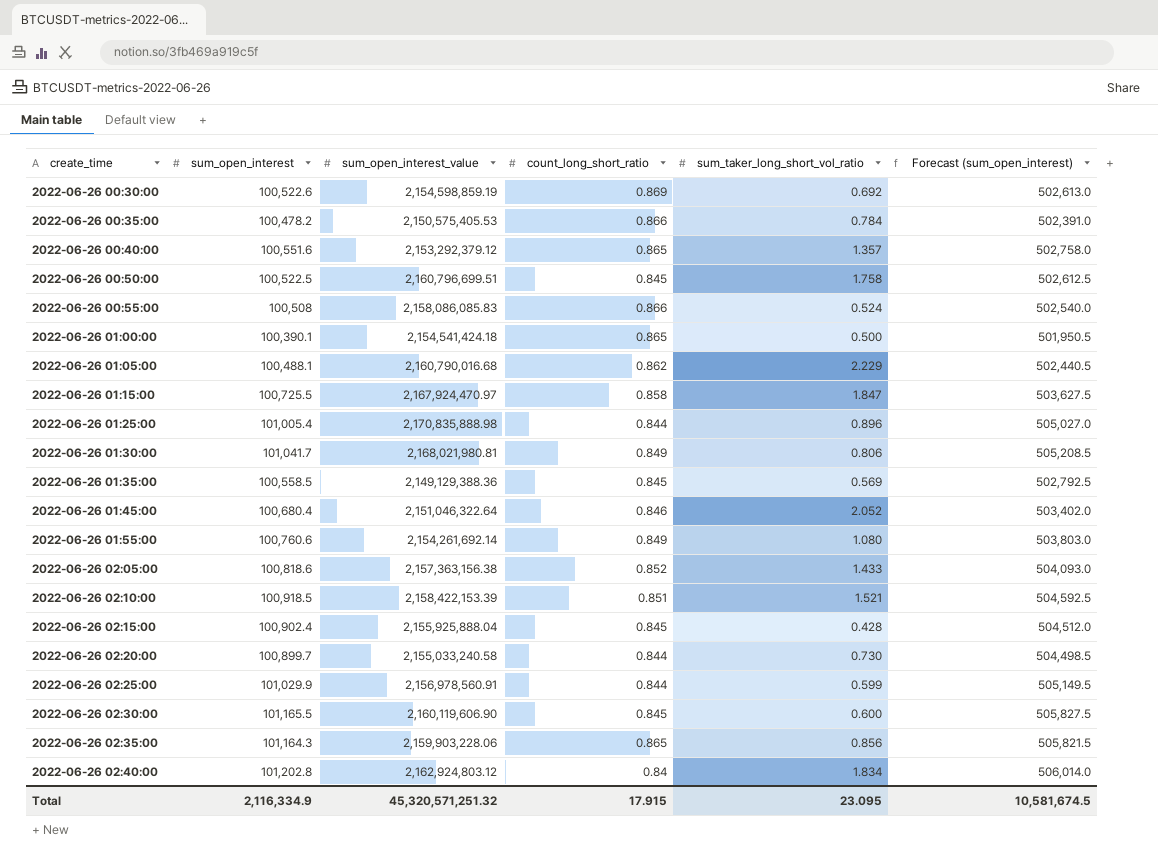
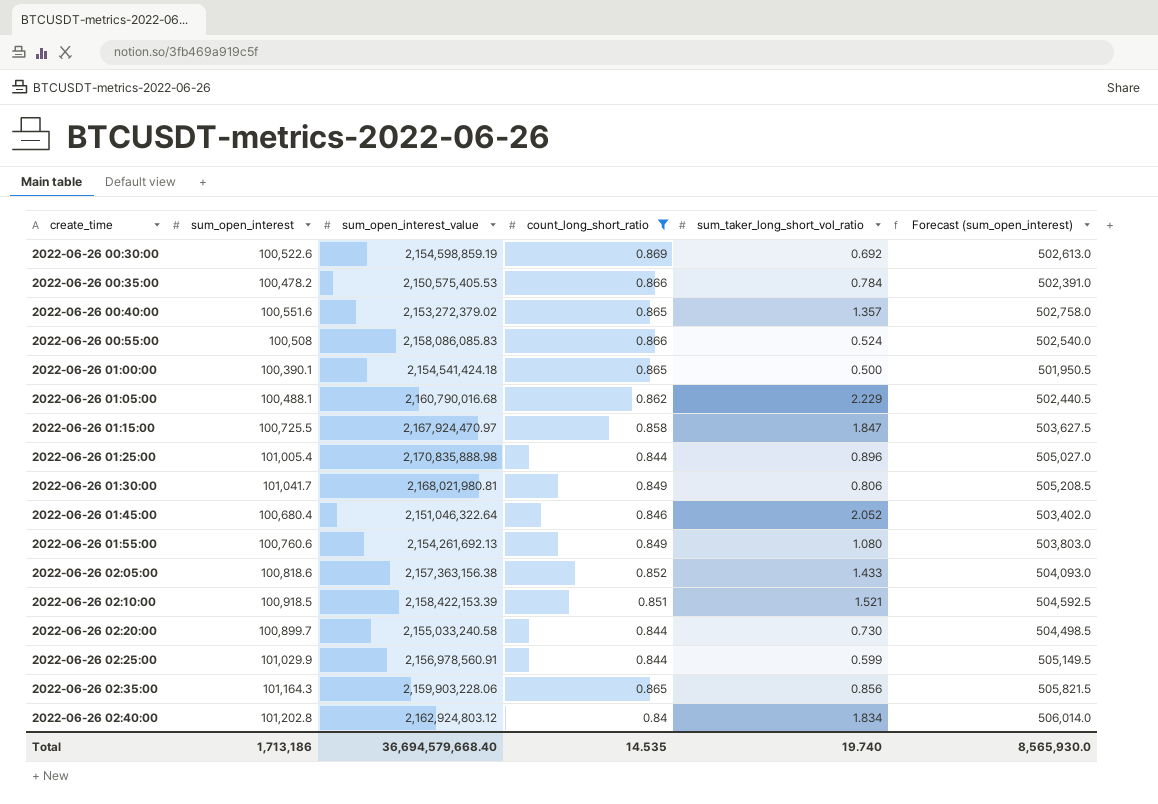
filter: none -> count_long_short_ratio != 0.845
2022-06-26 00:40:00 | sum_open_interest_value: 2,153,292,379.12 -> 2,153,272,379.02
2022-06-26 01:55:00 | sum_open_interest_value: 2,154,261,692.14 -> 2,154,261,692.13
Total | sum_open_interest: 2,116,334.9 -> 1,713,186
Total | sum_open_interest_value: 45,320,571,251.32 -> 36,694,579,668.40
Total | count_long_short_ratio: 17.915 -> 14.535
Total | sum_taker_long_short_vol_ratio: 23.095 -> 19.740
Total | Forecast (sum_open_interest): 10,581,674.5 -> 8,565,930.0

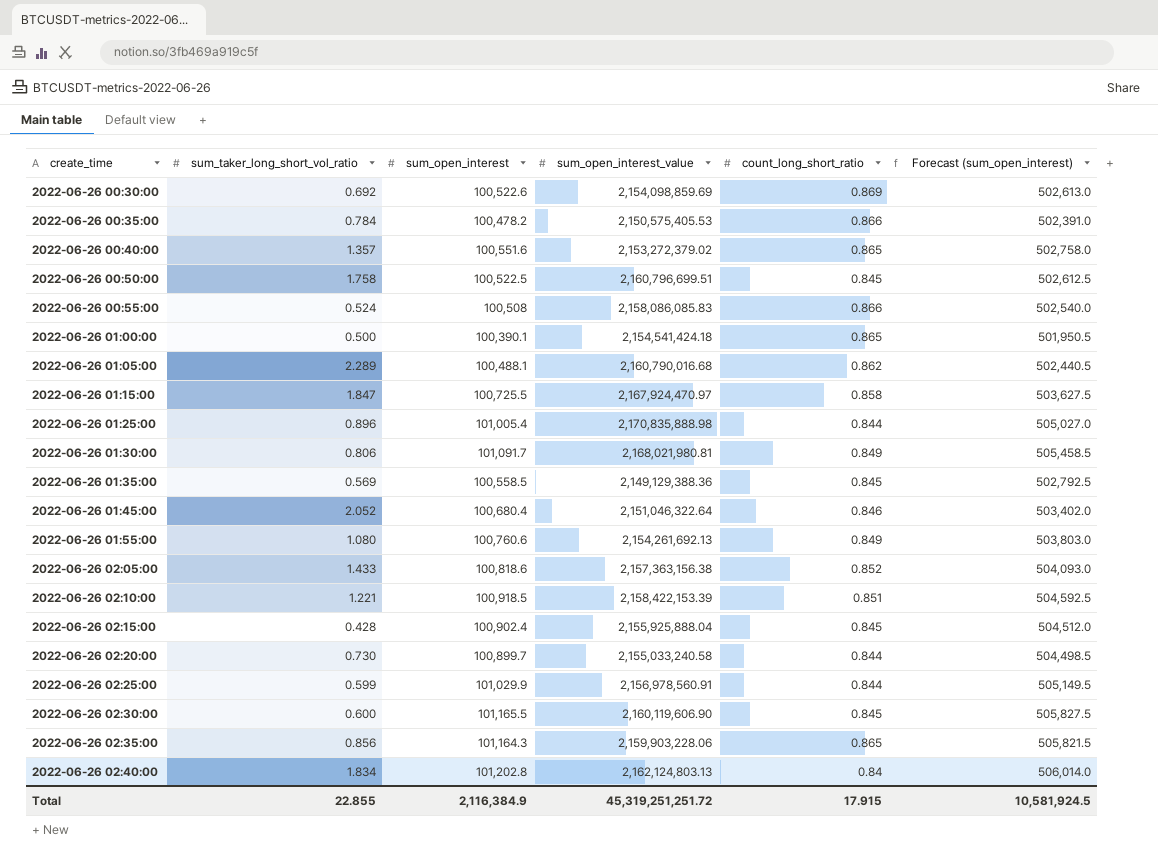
filter: count_long_short_ratio != 0.845 -> none
column sum_taker_long_short_vol_ratio | position: 5 -> 2
2022-06-26 00:30:00 | sum_open_interest_value: 2,154,598,859.19 -> 2,154,098,859.69
2022-06-26 01:05:00 | sum_taker_long_short_vol_ratio: 2.229 -> 2.289
2022-06-26 01:30:00 | sum_open_interest: 101,041.7 -> 101,091.7
2022-06-26 01:30:00 | Forecast (sum_open_interest): 505,208.5 -> 505,458.5
2022-06-26 02:10:00 | sum_taker_long_short_vol_ratio: 1.521 -> 1.221
2022-06-26 02:40:00 | sum_open_interest_value: 2,162,924,803.12 -> 2,162,124,803.13
Total | sum_taker_long_short_vol_ratio: 19.740 -> 22.855
Total | sum_open_interest: 1,713,186 -> 2,116,384.9
Total | sum_open_interest_value: 36,694,579,668.40 -> 45,319,251,251.72
Total | count_long_short_ratio: 14.535 -> 17.915
Total | Forecast (sum_open_interest): 8,565,930.0 -> 10,581,924.5

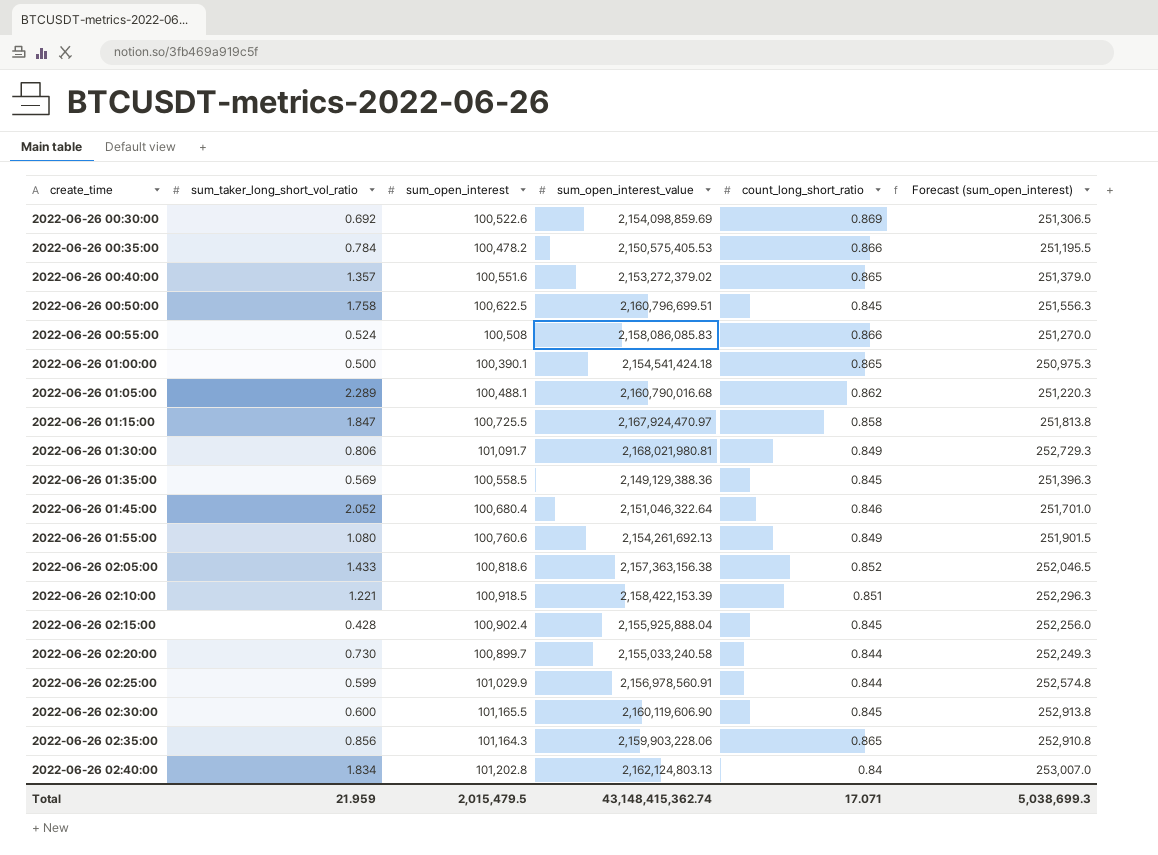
column Forecast (sum_open_interest) | formula: [sum_open_interest] * 5 -> [sum_open_interest] * 2.5
row 2022-06-26 01:25:00: 0.896 | 101,005.4 | 2,170,835,888.98 | 0.844 | 505,027.0 -> none
2022-06-26 00:50:00 | sum_open_interest: 100,522.5 -> 100,622.5
Total | sum_taker_long_short_vol_ratio: 22.855 -> 21.959
Total | sum_open_interest: 2,116,384.9 -> 2,015,479.5
Total | sum_open_interest_value: 45,319,251,251.72 -> 43,148,415,362.74
Total | count_long_short_ratio: 17.915 -> 17.071
Total | Forecast (sum_open_interest): 10,581,924.5 -> 5,038,699.3

